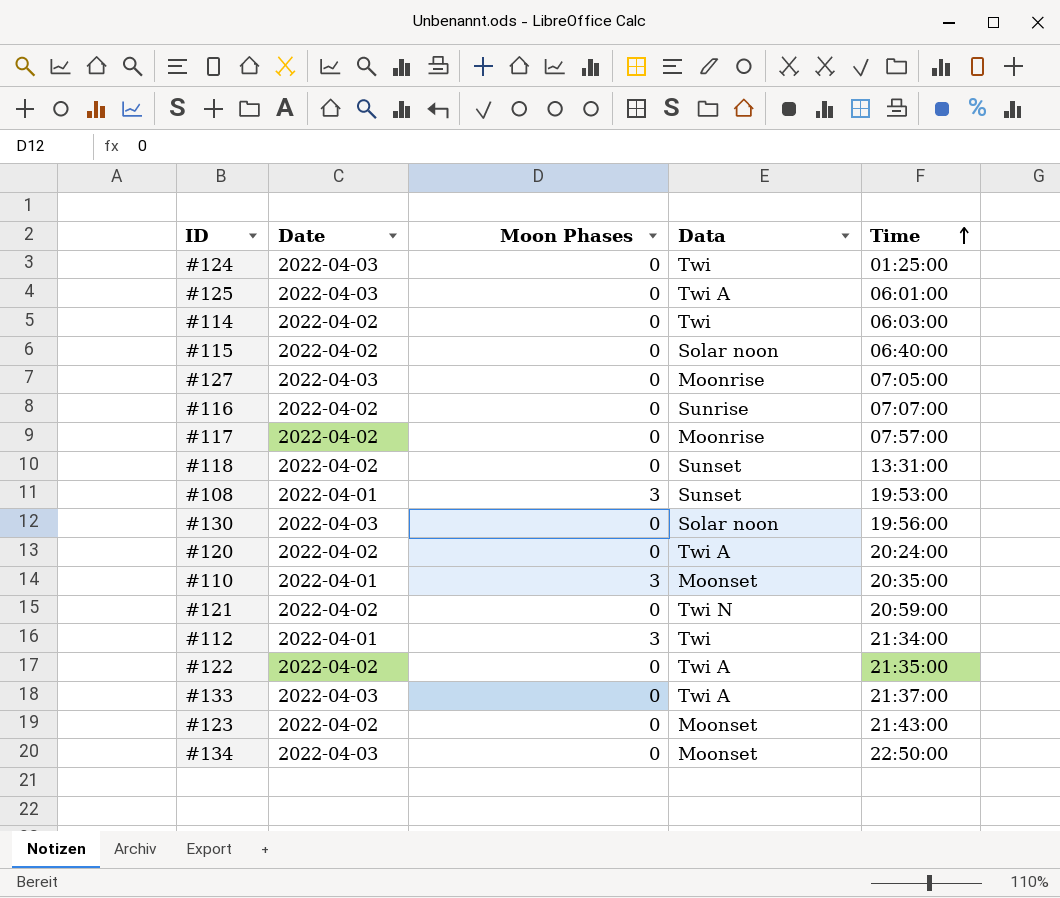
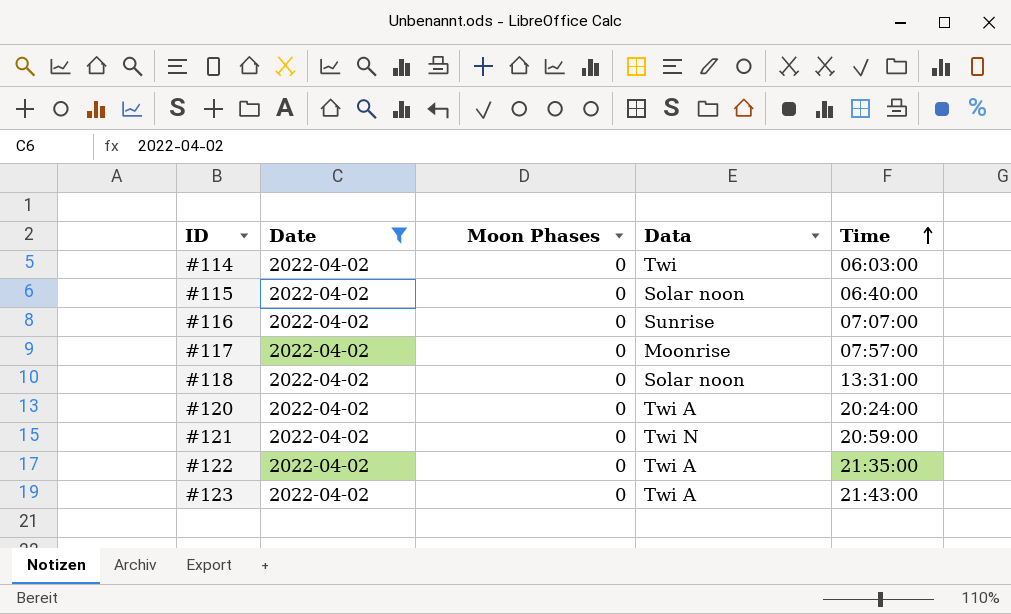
filter: none -> Date = 2022-04-02
#118 | Data: Sunset -> Solar noon
#123 | Data: Moonset -> Twi A

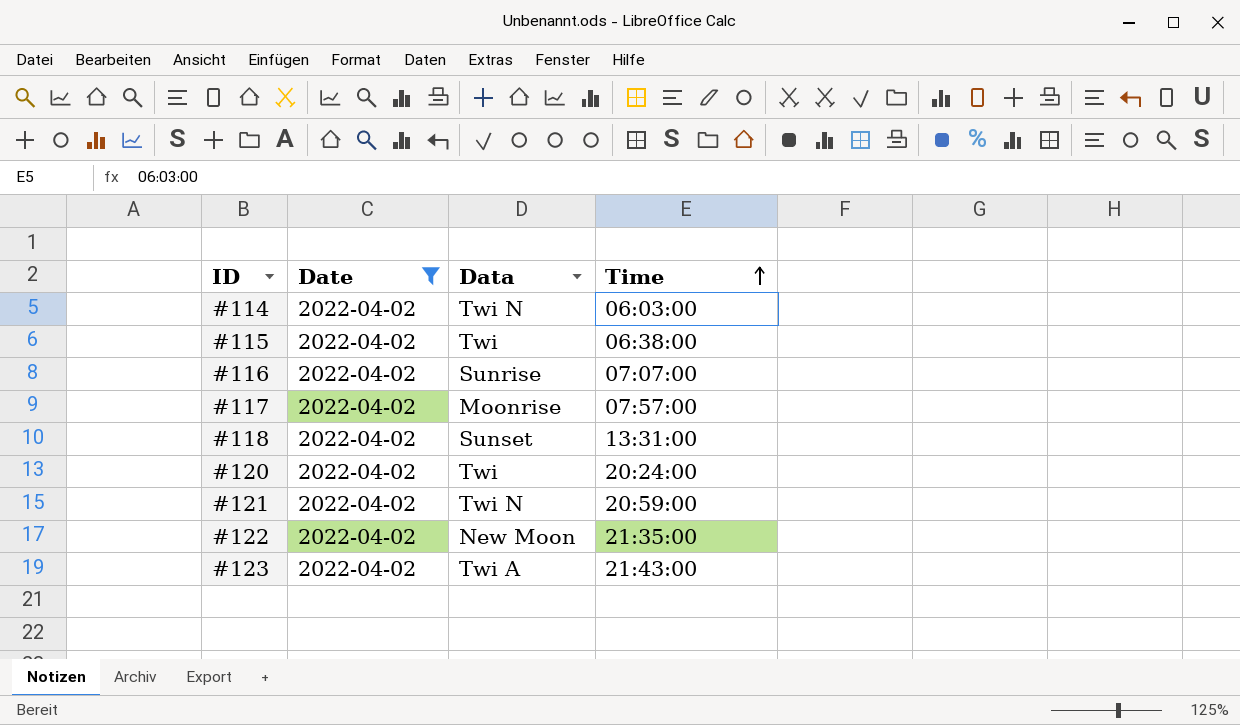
column Moon Phases | position: 3 -> none
#114 | Data: Twi -> Twi N
#115 | Data: Solar noon -> Twi
#115 | Time: 06:40:00 -> 06:38:00
#118 | Data: Solar noon -> Sunset
#120 | Data: Twi A -> Twi
#122 | Data: Twi A -> New Moon

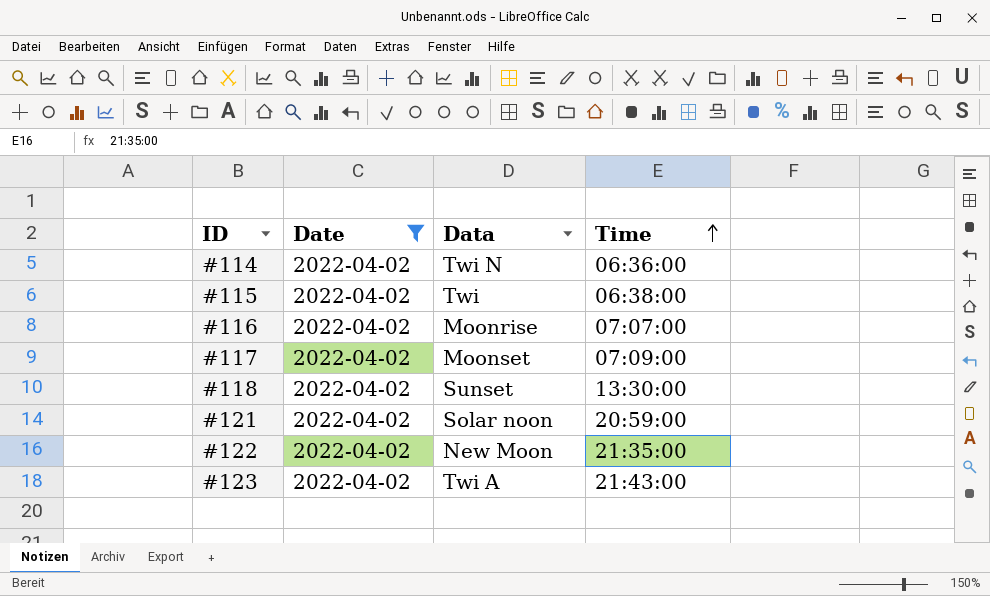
row #120: 2022-04-02 | Twi | 20:24:00 -> none
#114 | Time: 06:03:00 -> 06:36:00
#116 | Data: Sunrise -> Moonrise
#117 | Data: Moonrise -> Moonset
#117 | Time: 07:57:00 -> 07:09:00
#118 | Time: 13:31:00 -> 13:30:00
#121 | Data: Twi N -> Solar noon

